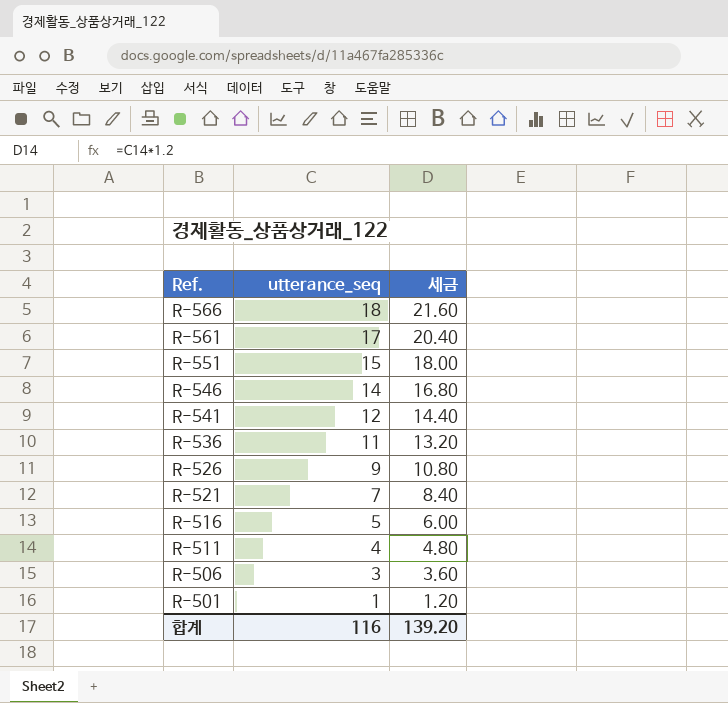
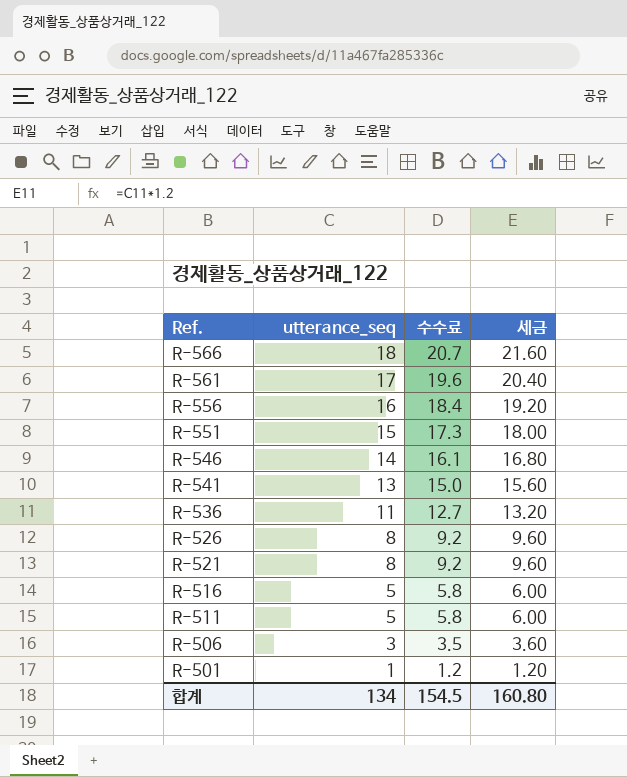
column 수수료 | formula: none -> [utterance_seq] * 1.15
row R-556: none -> 16 | 18.4 | 19.20
R-541 | utterance_seq: 12 -> 13
R-541 | 세금: 14.40 -> 15.60
R-526 | utterance_seq: 9 -> 8
R-526 | 세금: 10.80 -> 9.60
R-521 | utterance_seq: 7 -> 8
R-521 | 세금: 8.40 -> 9.60
R-511 | utterance_seq: 4 -> 5
R-511 | 세금: 4.80 -> 6.00
합계 | utterance_seq: 116 -> 134
합계 | 세금: 139.20 -> 160.80

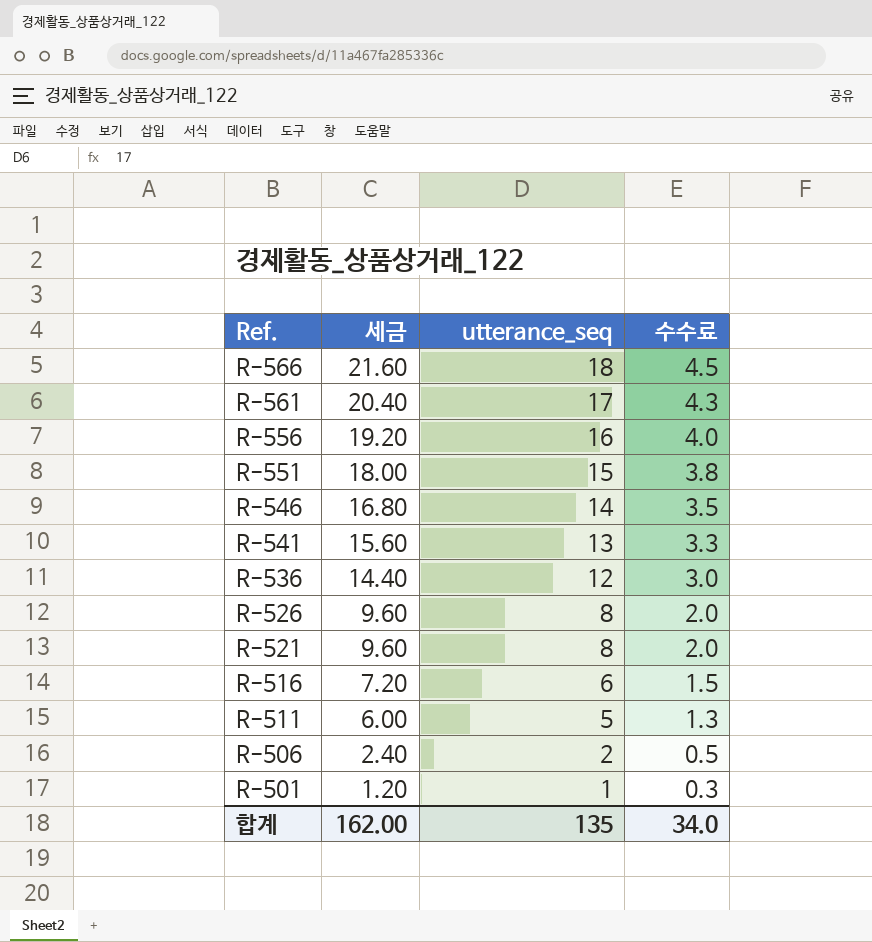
column 세금 | position: 4 -> 2
column 수수료 | formula: [utterance_seq] * 1.15 -> [utterance_seq] * 0.25
R-536 | 세금: 13.20 -> 14.40
R-536 | utterance_seq: 11 -> 12
R-516 | 세금: 6.00 -> 7.20
R-516 | utterance_seq: 5 -> 6
R-506 | 세금: 3.60 -> 2.40
R-506 | utterance_seq: 3 -> 2
합계 | 세금: 160.80 -> 162.00
합계 | utterance_seq: 134 -> 135
합계 | 수수료: 154.5 -> 34.0

